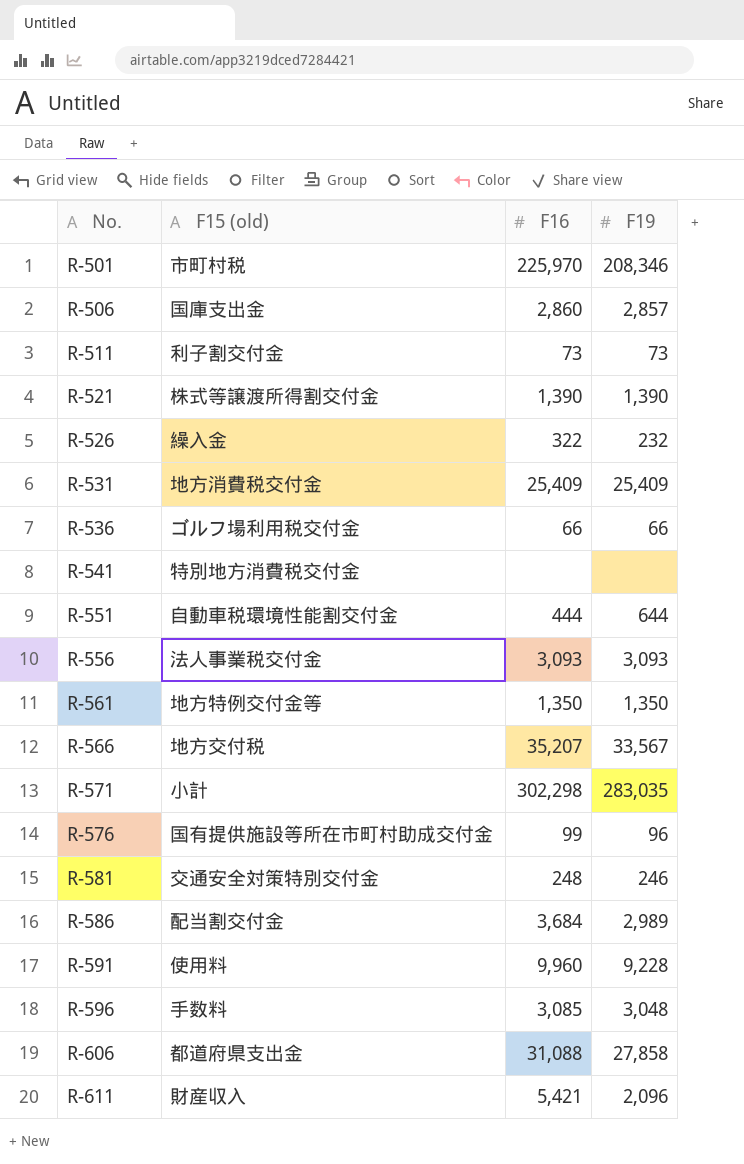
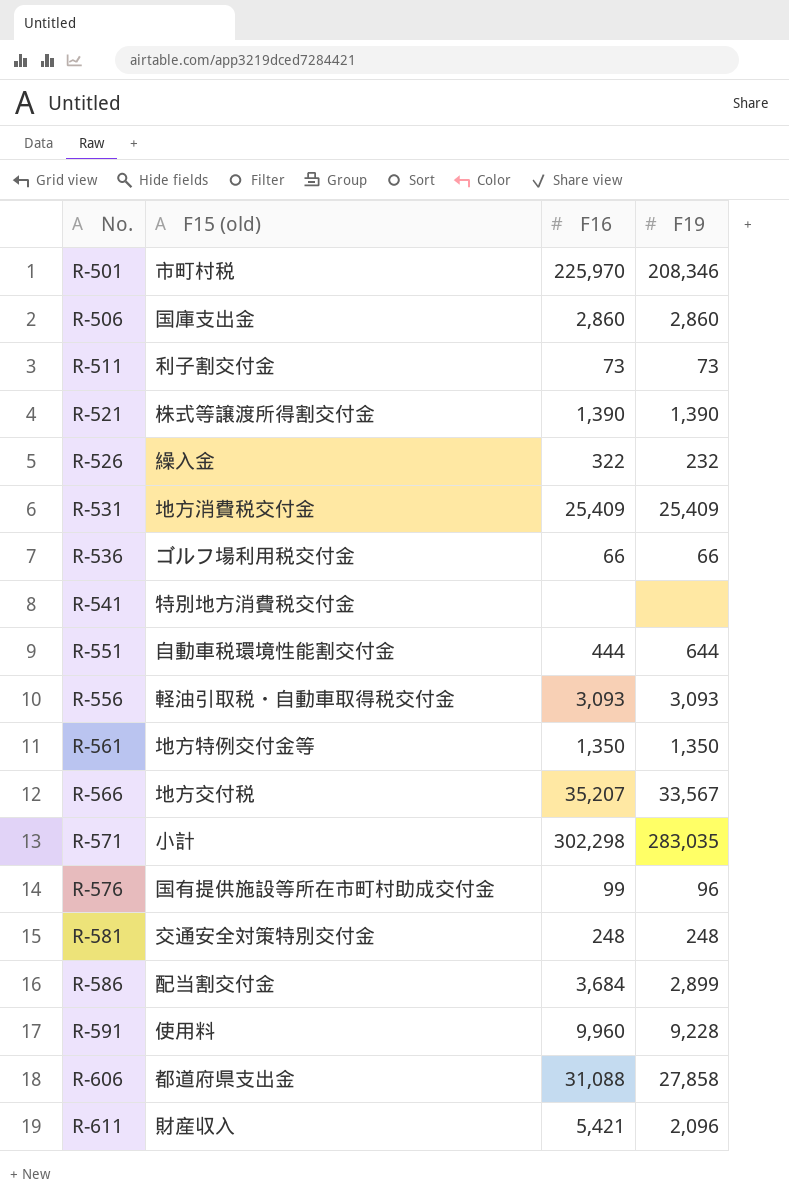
row R-596: 手数料 | 3,085 | 3,048 -> none
R-506 | F19: 2,857 -> 2,860
R-556 | F15 (old): 法人事業税交付金 -> 軽油引取税・自動車取得税交付金
R-581 | F19: 246 -> 248
R-586 | F19: 2,989 -> 2,899

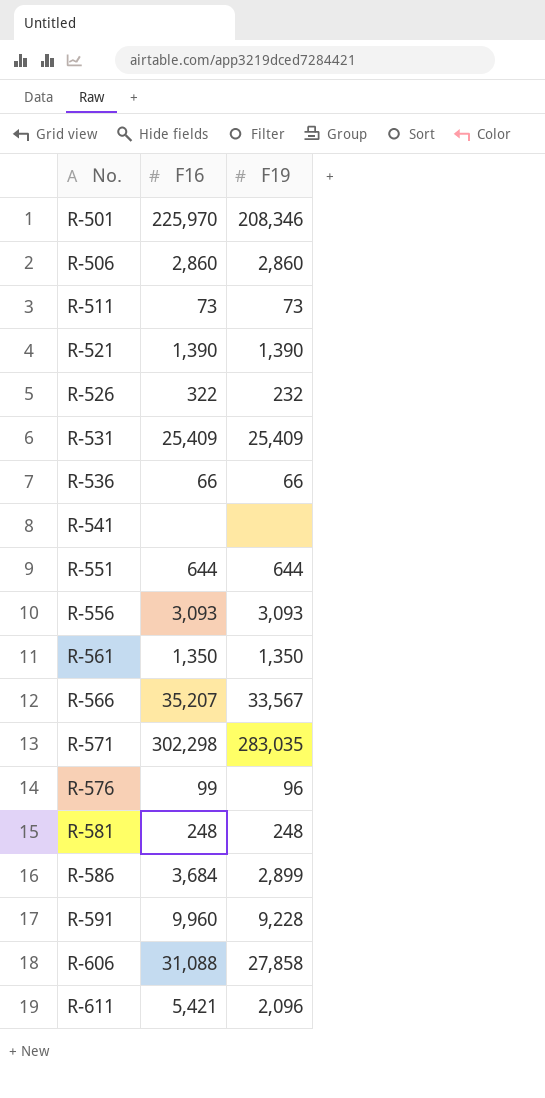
column F15 (old) | position: 2 -> none
R-551 | F16: 444 -> 644

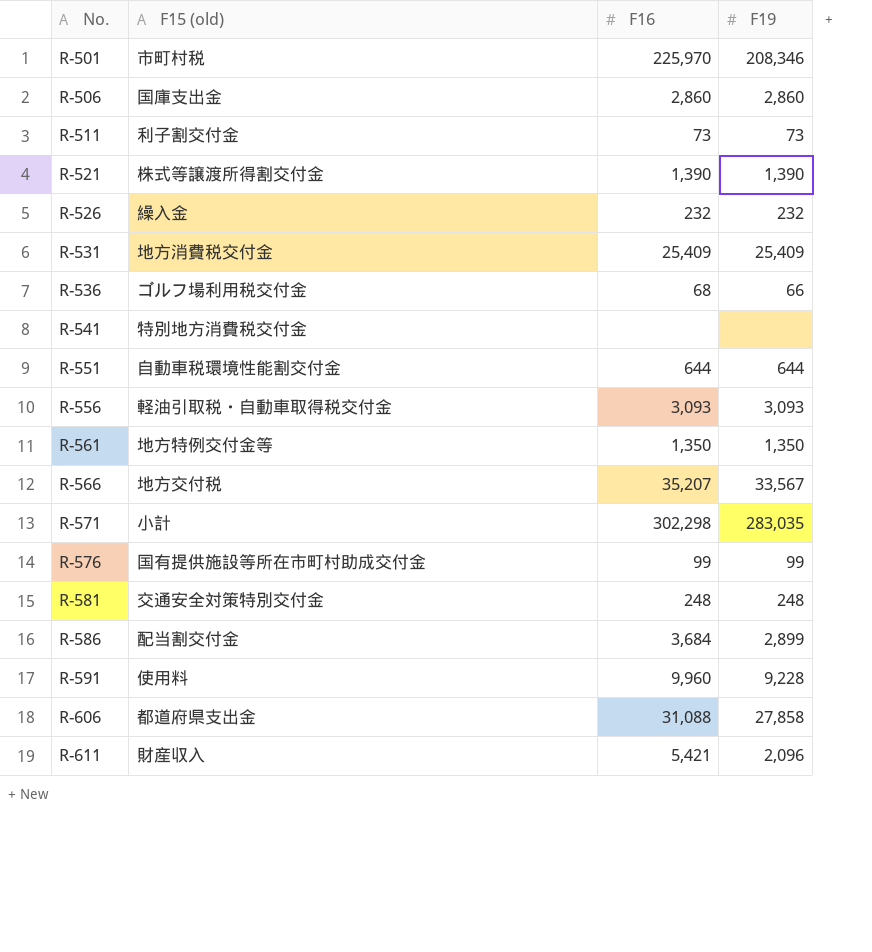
column F15 (old) | position: none -> 2
R-526 | F16: 322 -> 232
R-536 | F16: 66 -> 68
R-576 | F19: 96 -> 99

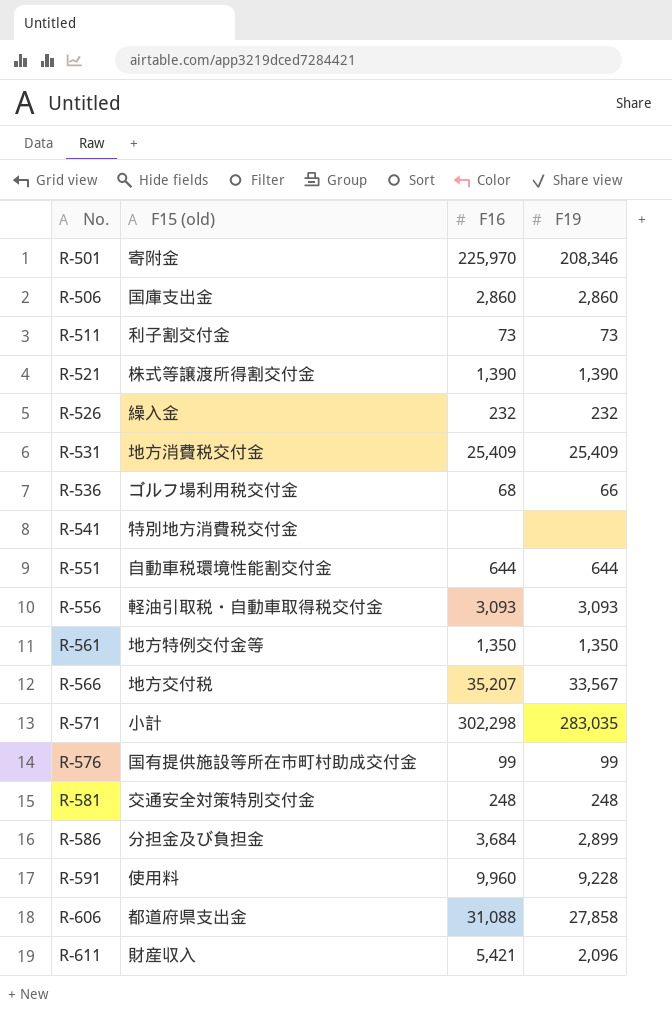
R-501 | F15 (old): 市町村税 -> 寄附金
R-586 | F15 (old): 配当割交付金 -> 分担金及び負担金

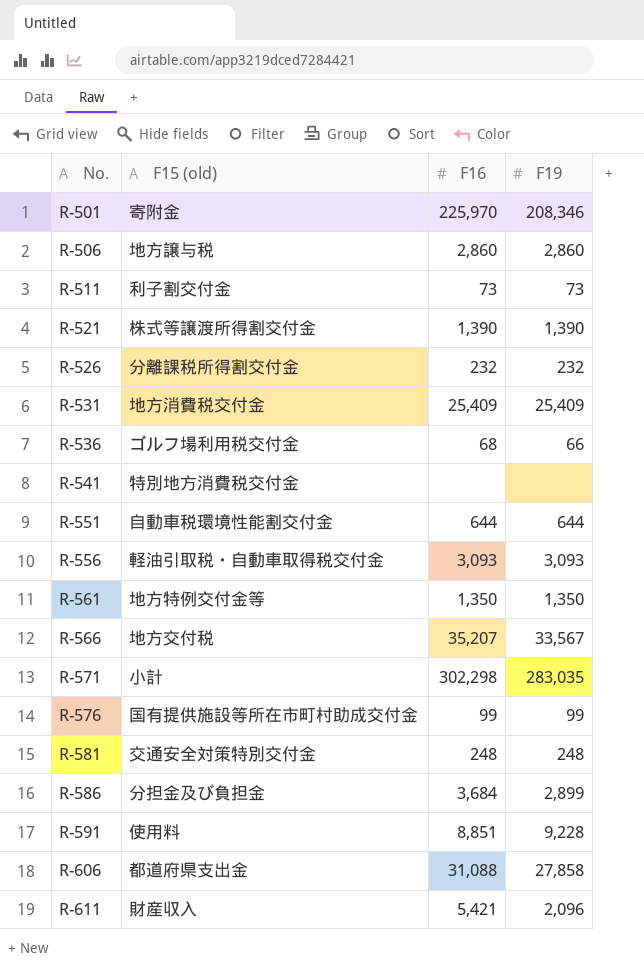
R-506 | F15 (old): 国庫支出金 -> 地方譲与税
R-526 | F15 (old): 繰入金 -> 分離課税所得割交付金
R-591 | F16: 9,960 -> 8,851

